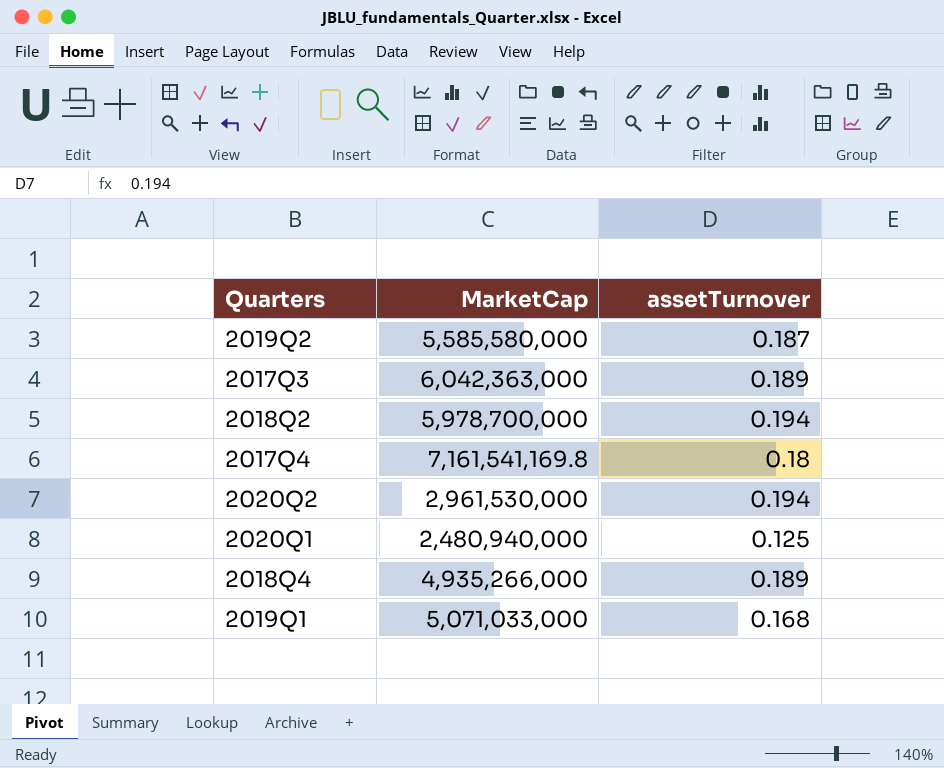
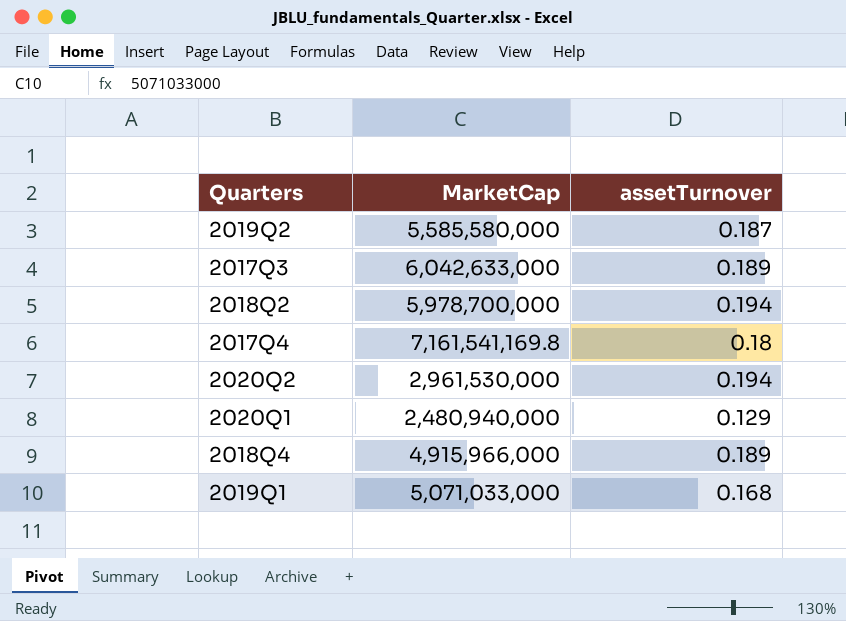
2017Q3 | MarketCap: 6,042,363,000 -> 6,042,633,000
2020Q1 | assetTurnover: 0.125 -> 0.129
2018Q4 | MarketCap: 4,935,266,000 -> 4,915,966,000

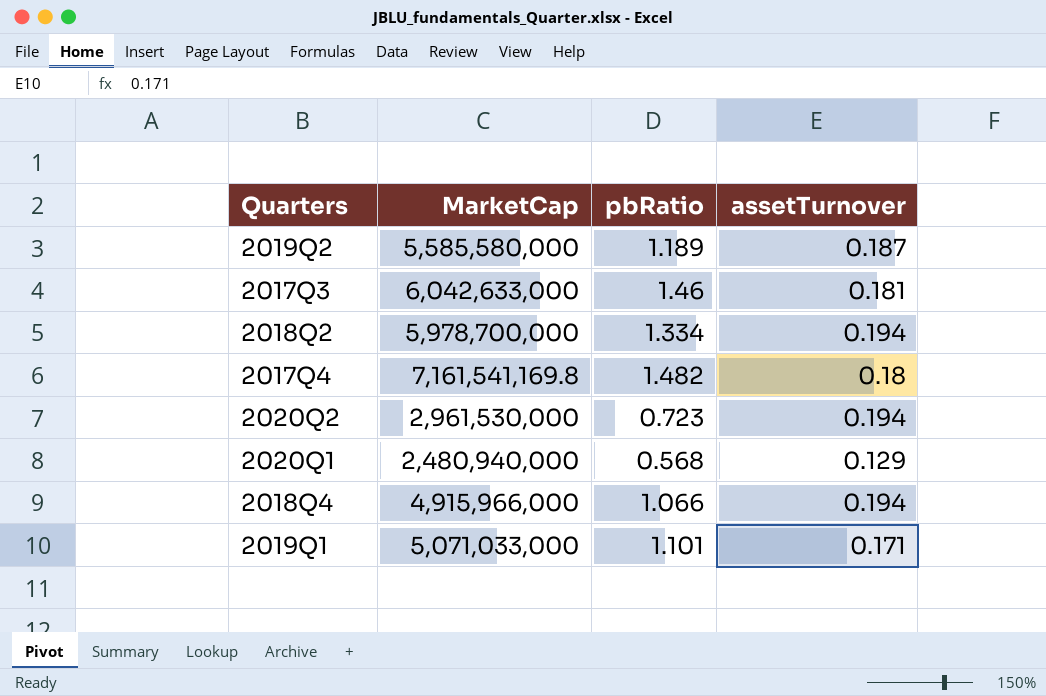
column pbRatio | position: none -> 3
2017Q3 | assetTurnover: 0.189 -> 0.181
2018Q4 | assetTurnover: 0.189 -> 0.194
2019Q1 | assetTurnover: 0.168 -> 0.171

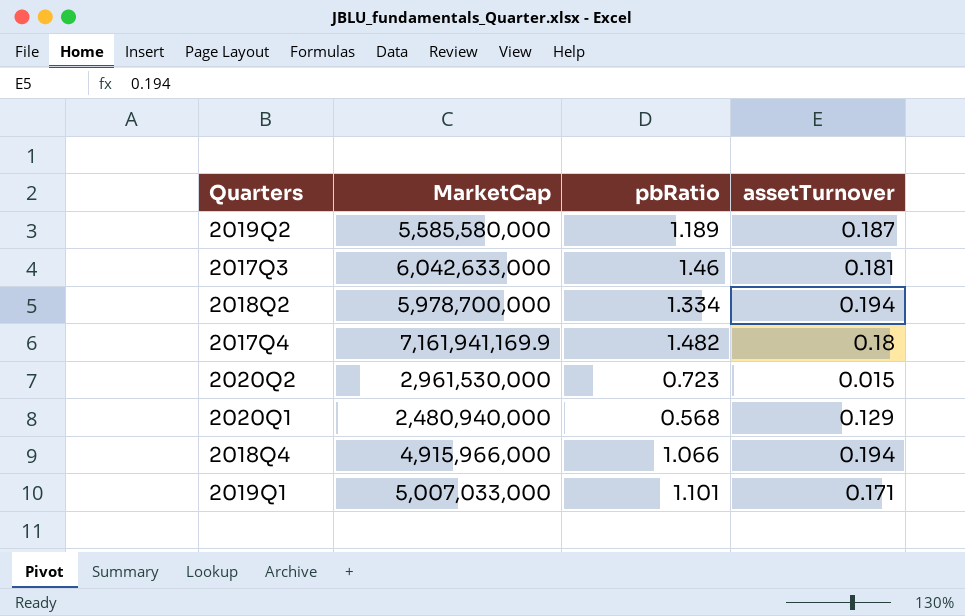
2017Q4 | MarketCap: 7,161,541,169.8 -> 7,161,941,169.9
2020Q2 | assetTurnover: 0.194 -> 0.015
2019Q1 | MarketCap: 5,071,033,000 -> 5,007,033,000

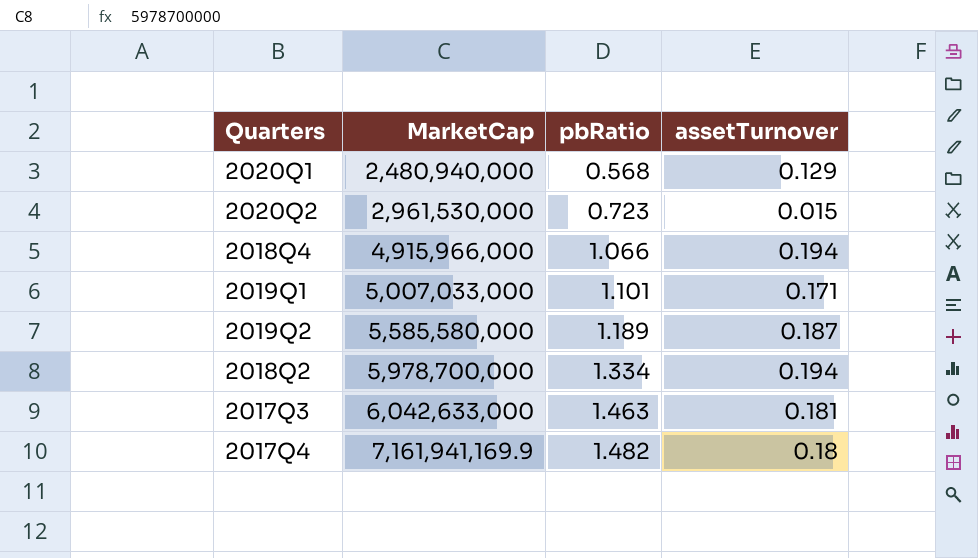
row order: none -> MarketCap ascending
2017Q3 | pbRatio: 1.46 -> 1.463

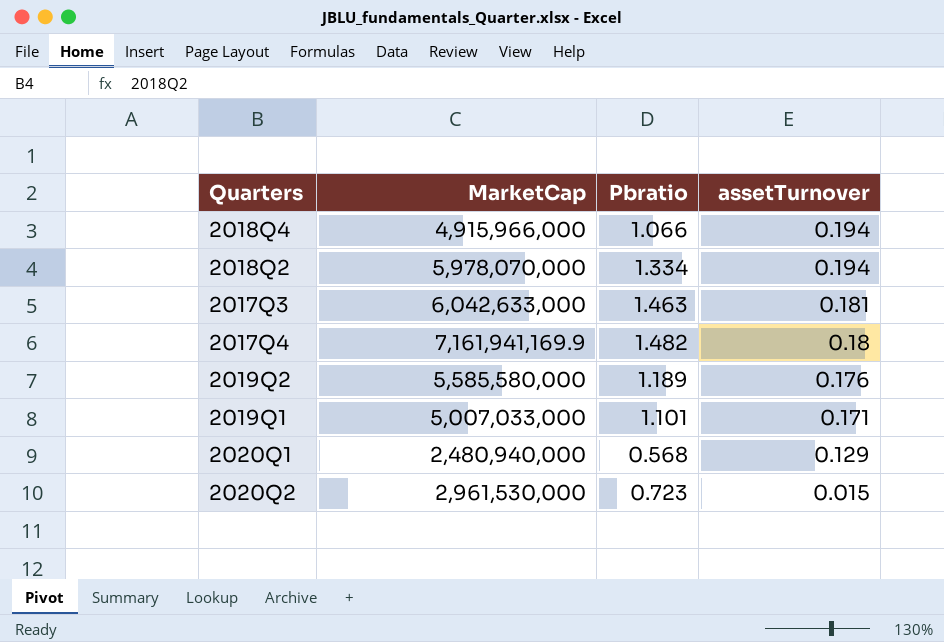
row order: MarketCap ascending -> assetTurnover descending
column name: pbRatio -> Pbratio
2018Q2 | MarketCap: 5,978,700,000 -> 5,978,070,000
2019Q2 | assetTurnover: 0.187 -> 0.176

